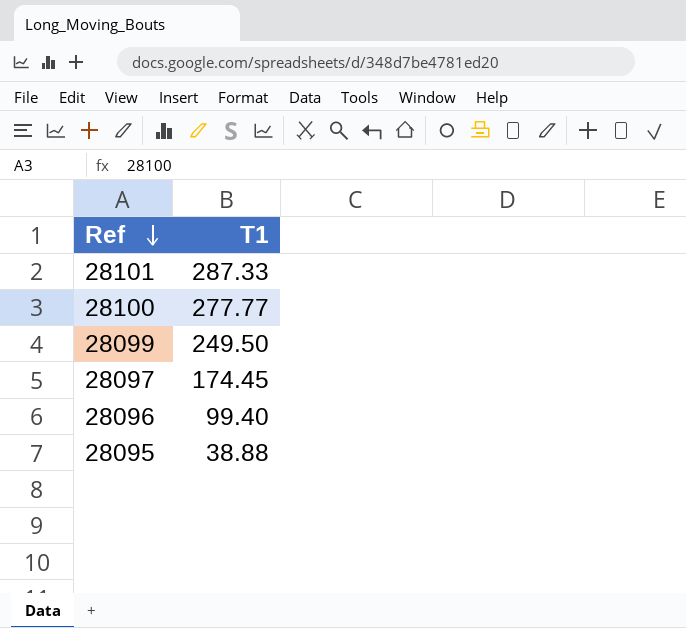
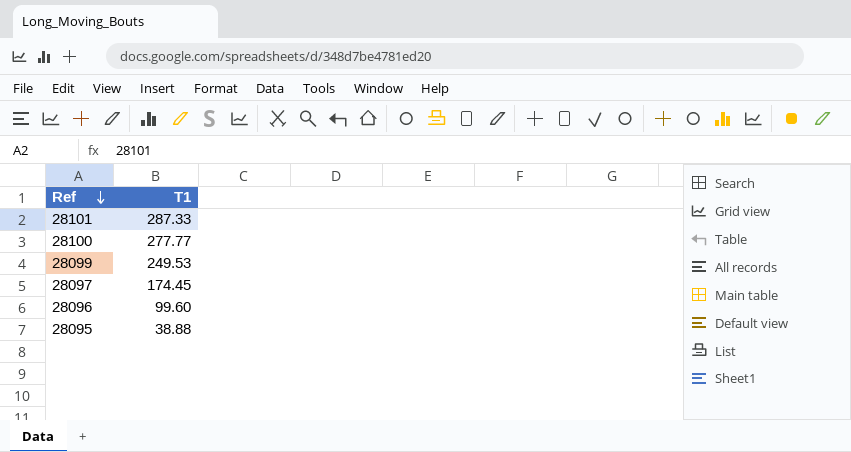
28099 | T1: 249.50 -> 249.53
28096 | T1: 99.40 -> 99.60

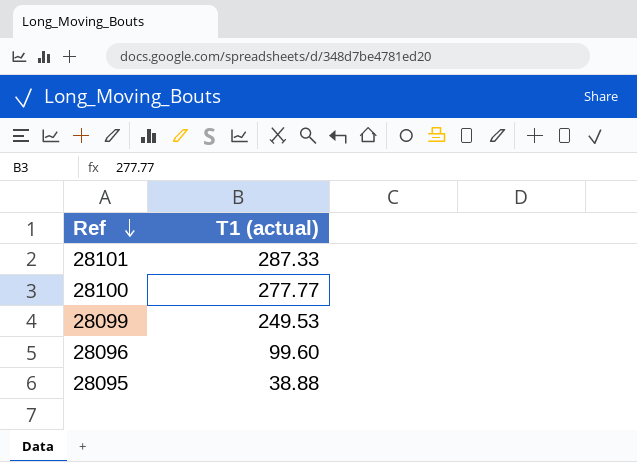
column name: T1 -> T1 (actual)
row 28097: 174.45 -> none

